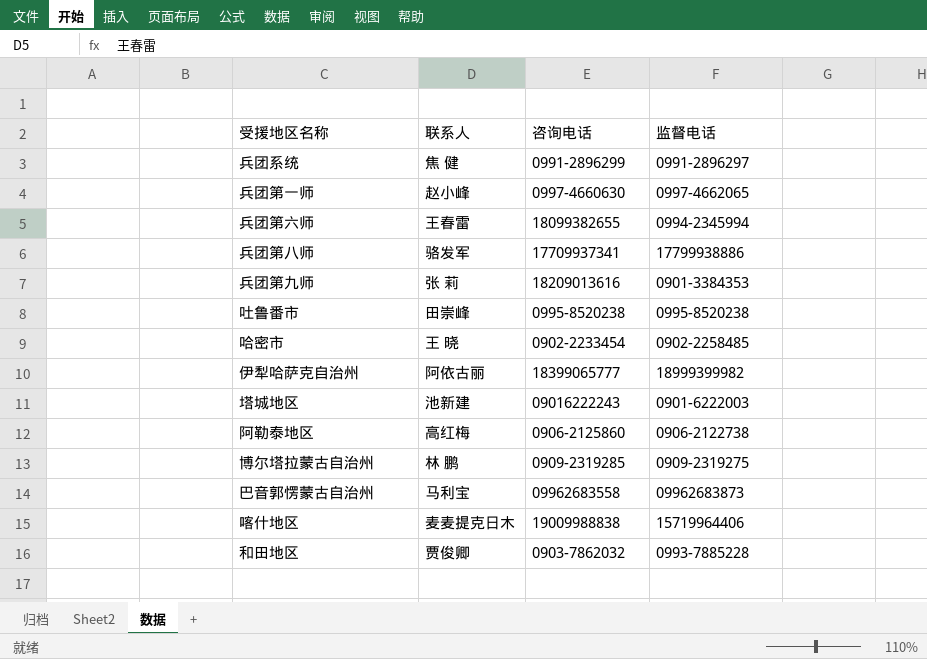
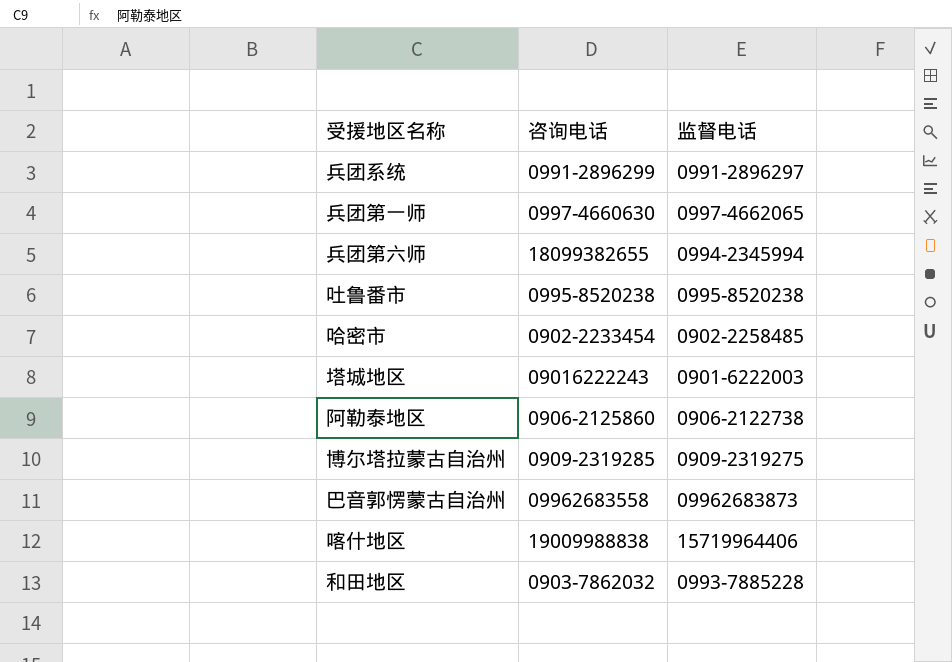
column 联系人 | position: 2 -> none
row 兵团第八师: 骆发军 | 17709937341 | 17799938886 -> none
row 兵团第九师: 张 莉 | 18209013616 | 0901-3384353 -> none
row 伊犁哈萨克自治州: 阿依古丽 | 18399065777 | 18999399982 -> none

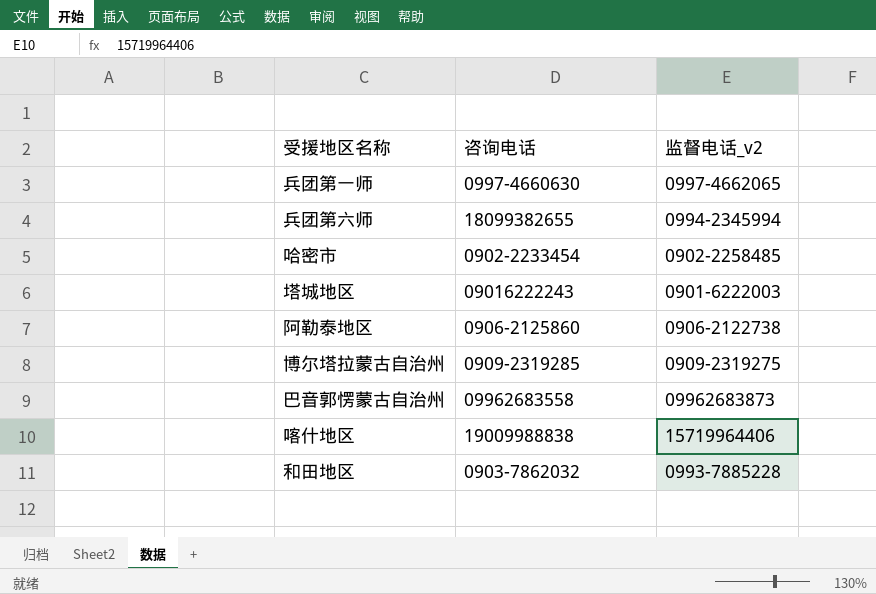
column name: 监督电话 -> 监督电话_v2
row 兵团系统: 0991-2896299 | 0991-2896297 -> none
row 吐鲁番市: 0995-8520238 | 0995-8520238 -> none

